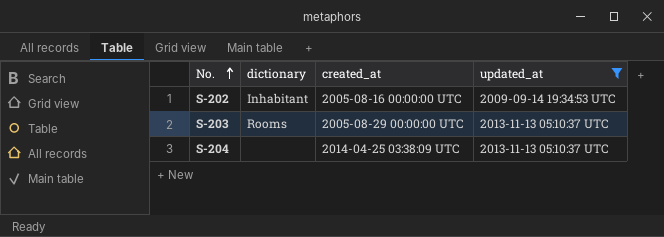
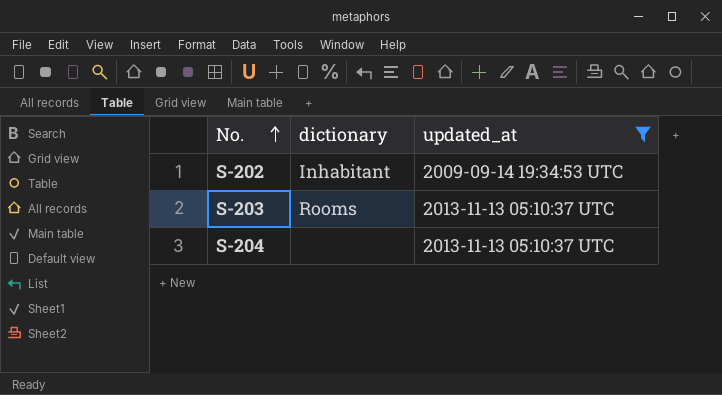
column created_at | position: 3 -> none

